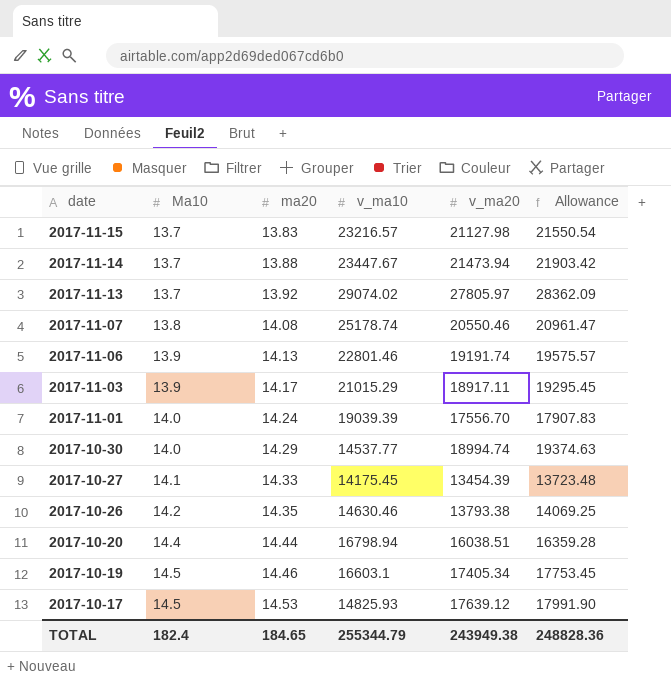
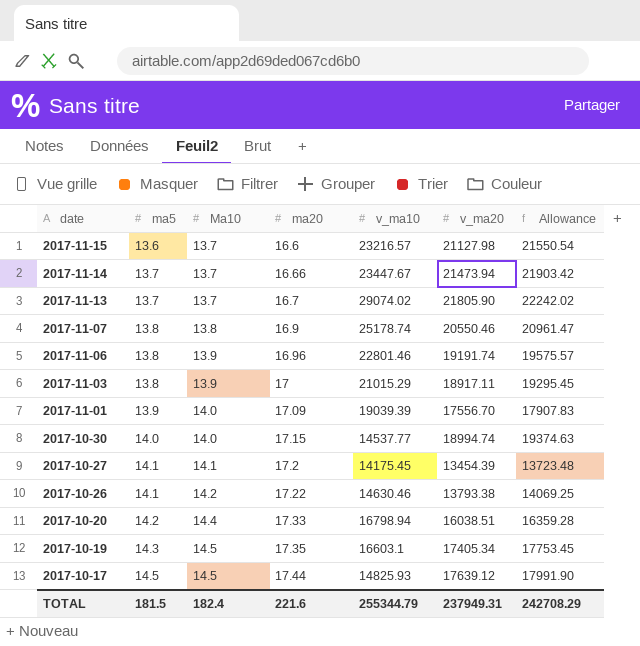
column ma5 | position: none -> 2
2017-11-15 | ma20: 13.83 -> 16.6
2017-11-14 | ma20: 13.88 -> 16.66
2017-11-13 | ma20: 13.92 -> 16.7
2017-11-13 | v_ma20: 27805.97 -> 21805.90
2017-11-13 | Allowance: 28362.09 -> 22242.02
2017-11-07 | ma20: 14.08 -> 16.9
2017-11-06 | ma20: 14.13 -> 16.96
2017-11-03 | ma20: 14.17 -> 17
2017-11-01 | ma20: 14.24 -> 17.09
2017-10-30 | ma20: 14.29 -> 17.15
2017-10-27 | ma20: 14.33 -> 17.2
2017-10-26 | ma20: 14.35 -> 17.22
2017-10-20 | ma20: 14.44 -> 17.33
2017-10-19 | ma20: 14.46 -> 17.35
2017-10-17 | ma20: 14.53 -> 17.44
TOTAL | ma20: 184.65 -> 221.6
TOTAL | v_ma20: 243949.38 -> 237949.31
TOTAL | Allowance: 248828.36 -> 242708.29

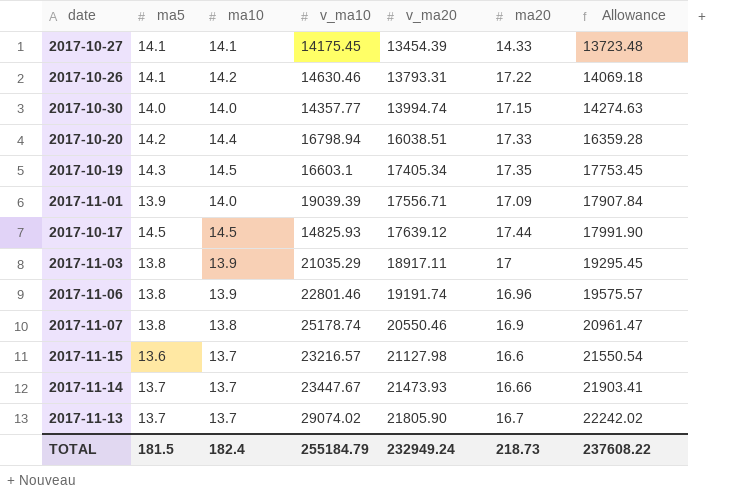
row order: date descending -> v_ma20 ascending
column name: Ma10 -> ma10
column ma20 | position: 4 -> 6
2017-10-27 | ma20: 17.2 -> 14.33
2017-10-26 | v_ma20: 13793.38 -> 13793.31
2017-10-26 | Allowance: 14069.25 -> 14069.18
2017-10-30 | v_ma10: 14537.77 -> 14357.77
2017-10-30 | v_ma20: 18994.74 -> 13994.74
2017-10-30 | Allowance: 19374.63 -> 14274.63
2017-11-01 | v_ma20: 17556.70 -> 17556.71
2017-11-01 | Allowance: 17907.83 -> 17907.84
2017-11-03 | v_ma10: 21015.29 -> 21035.29
2017-11-14 | v_ma20: 21473.94 -> 21473.93
2017-11-14 | Allowance: 21903.42 -> 21903.41
TOTAL | v_ma10: 255344.79 -> 255184.79
TOTAL | v_ma20: 237949.31 -> 232949.24
TOTAL | ma20: 221.6 -> 218.73
TOTAL | Allowance: 242708.29 -> 237608.22

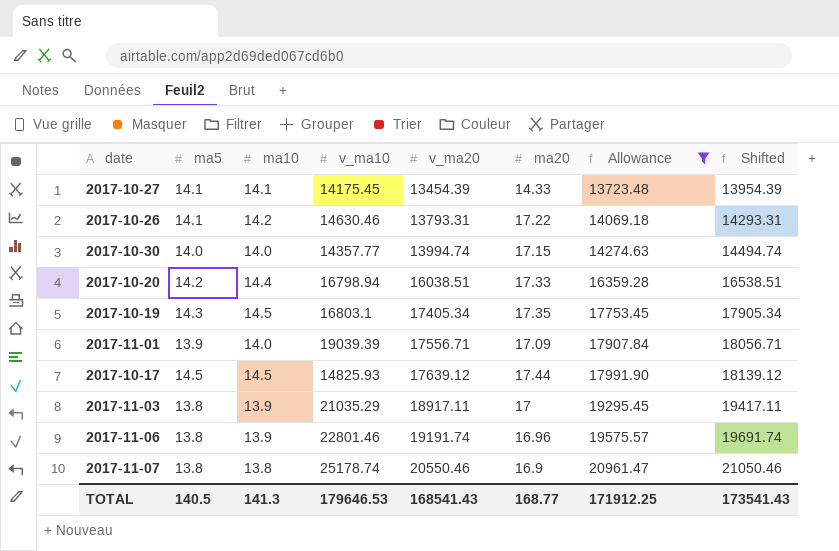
filter: none -> Allowance <= 20961.47
column Shifted | formula: none -> [v_ma20] + 500
2017-10-19 | v_ma10: 16603.1 -> 16803.1
TOTAL | ma5: 181.5 -> 140.5
TOTAL | ma10: 182.4 -> 141.3
TOTAL | v_ma10: 255184.79 -> 179646.53
TOTAL | v_ma20: 232949.24 -> 168541.43
TOTAL | ma20: 218.73 -> 168.77
TOTAL | Allowance: 237608.22 -> 171912.25

